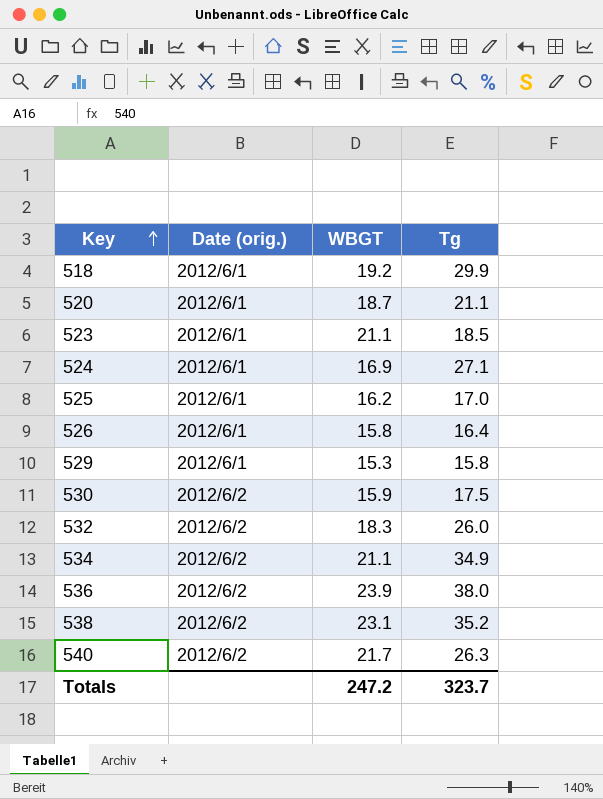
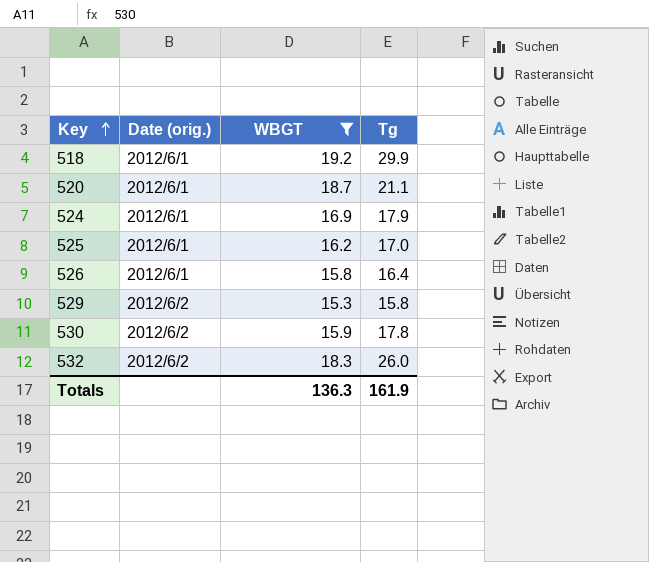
filter: none -> WBGT <= 19.2
524 | Tg: 27.1 -> 17.9
529 | Date (orig.): 2012/6/1 -> 2012/6/2
530 | Tg: 17.5 -> 17.8
Totals | WBGT: 247.2 -> 136.3
Totals | Tg: 323.7 -> 161.9

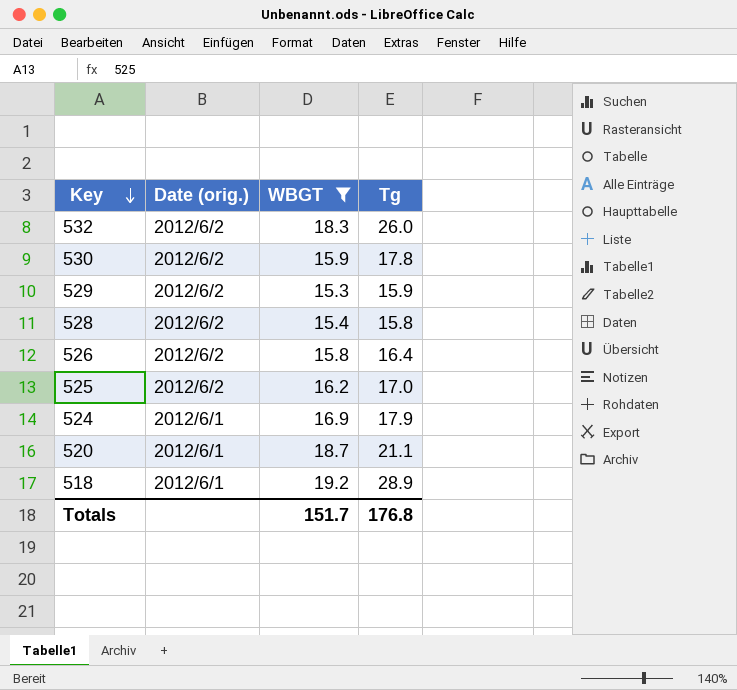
row order: Key ascending -> Key descending
529 | Tg: 15.8 -> 15.9
row 528: none -> 2012/6/2 | 15.4 | 15.8
526 | Date (orig.): 2012/6/1 -> 2012/6/2
525 | Date (orig.): 2012/6/1 -> 2012/6/2
518 | Tg: 29.9 -> 28.9
Totals | WBGT: 136.3 -> 151.7
Totals | Tg: 161.9 -> 176.8

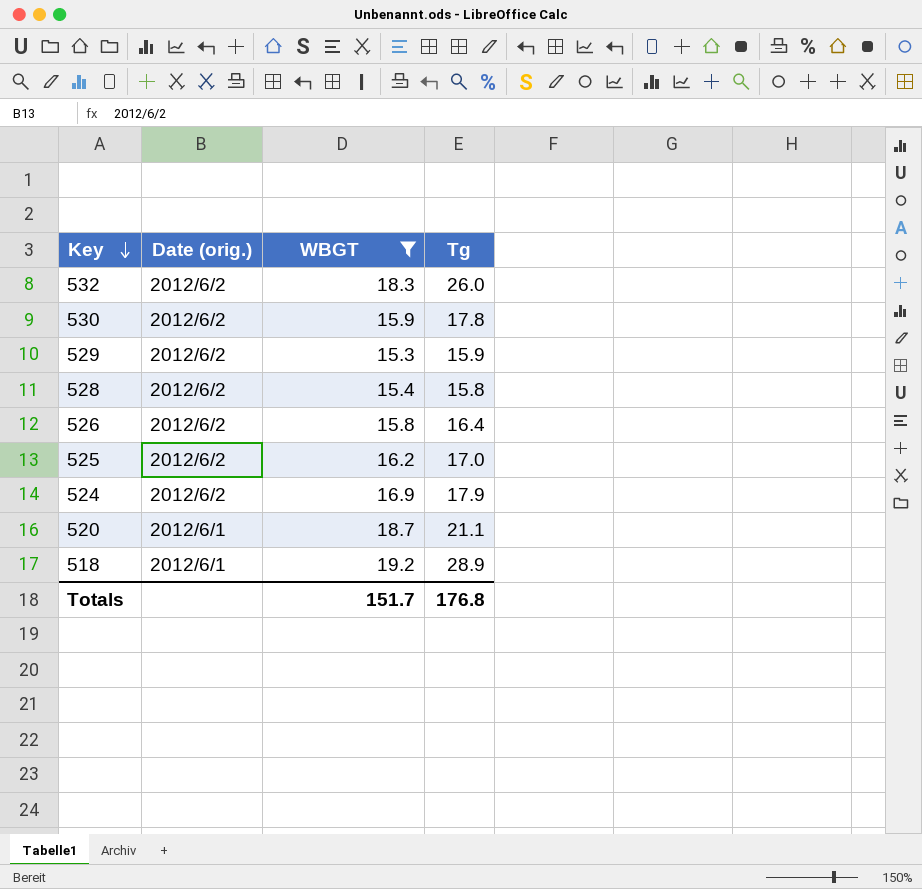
524 | Date (orig.): 2012/6/1 -> 2012/6/2

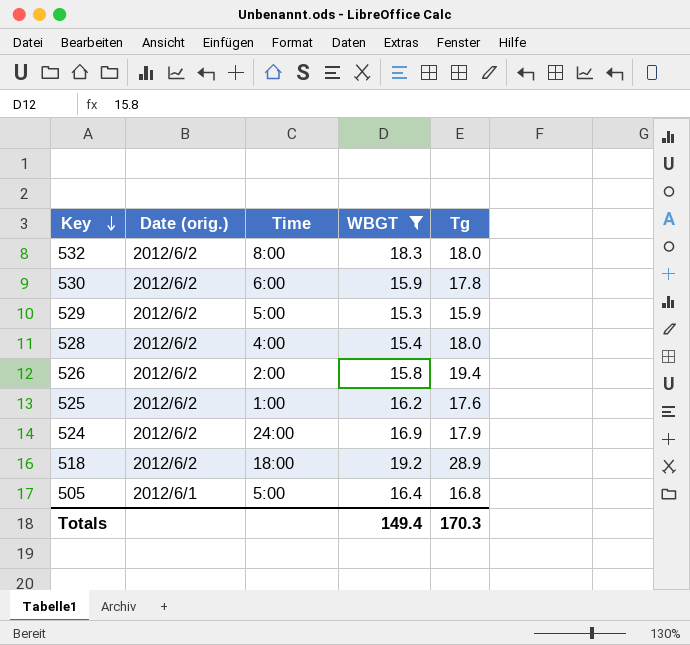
column Time | position: none -> 3
row 520: 2012/6/1 | 18.7 | 21.1 -> none
532 | Tg: 26.0 -> 18.0
528 | Tg: 15.8 -> 18.0
526 | Tg: 16.4 -> 19.4
525 | Tg: 17.0 -> 17.6
518 | Date (orig.): 2012/6/1 -> 2012/6/2
row 505: none -> 2012/6/1 | 5:00 | 16.4 | 16.8
Totals | WBGT: 151.7 -> 149.4
Totals | Tg: 176.8 -> 170.3

